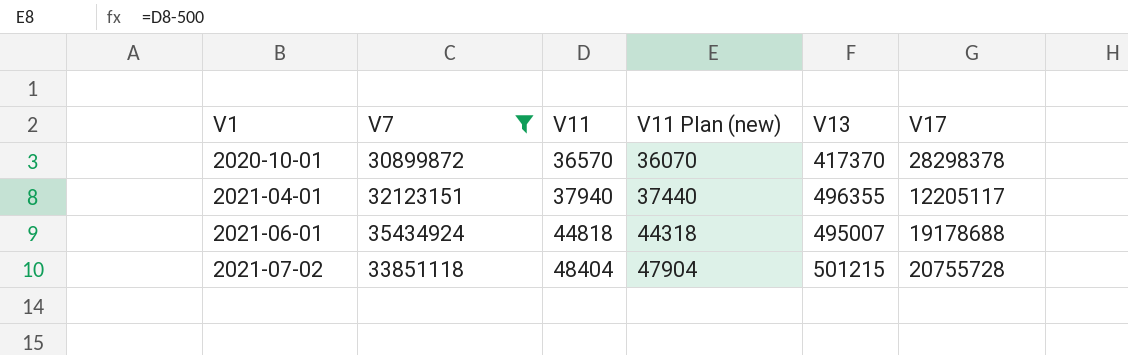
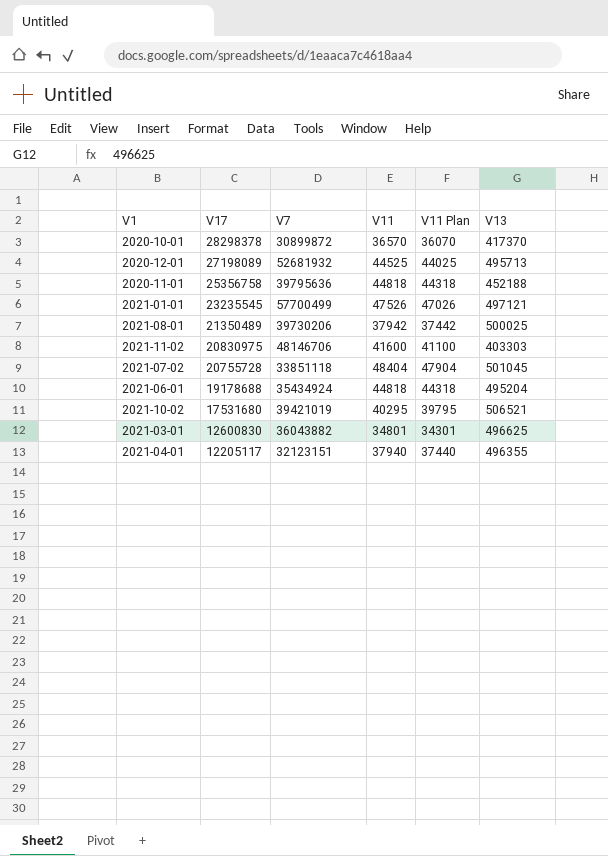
filter: V7 <= 35434924 -> none
row order: V1 ascending -> V17 descending
column V17 | position: 6 -> 2
column name: V11 Plan (new) -> V11 Plan
2021-07-02 | V13: 501215 -> 501045
2021-06-01 | V13: 495007 -> 495204

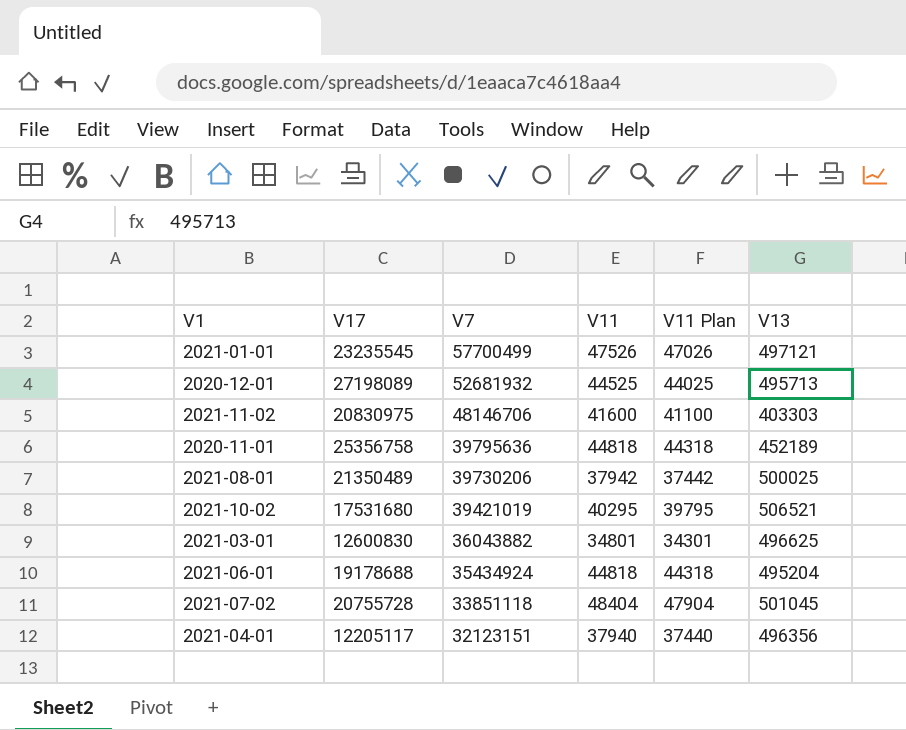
row order: V17 descending -> V7 descending
row 2020-10-01: 28298378 | 30899872 | 36570 | 36070 | 417370 -> none
2020-11-01 | V13: 452188 -> 452189
2021-04-01 | V13: 496355 -> 496356

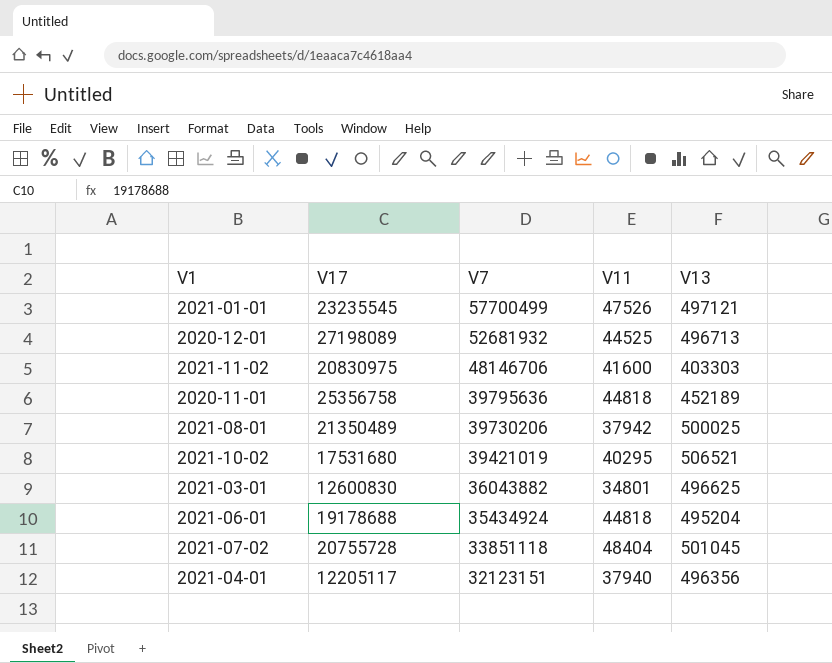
column V11 Plan | formula: [V11] - 500 -> none
2020-12-01 | V13: 495713 -> 496713

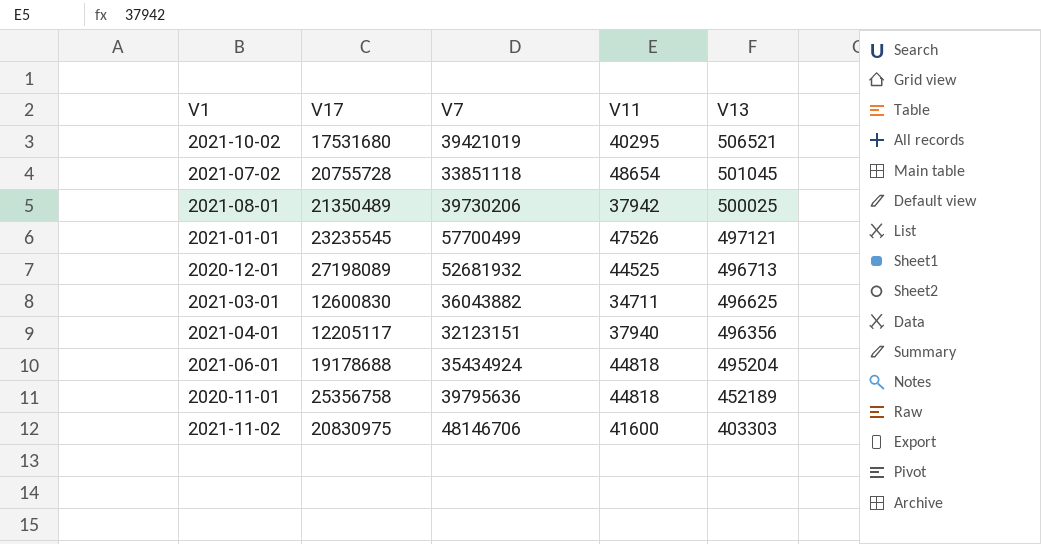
row order: V7 descending -> V13 descending
2021-07-02 | V11: 48404 -> 48654
2021-03-01 | V11: 34801 -> 34711

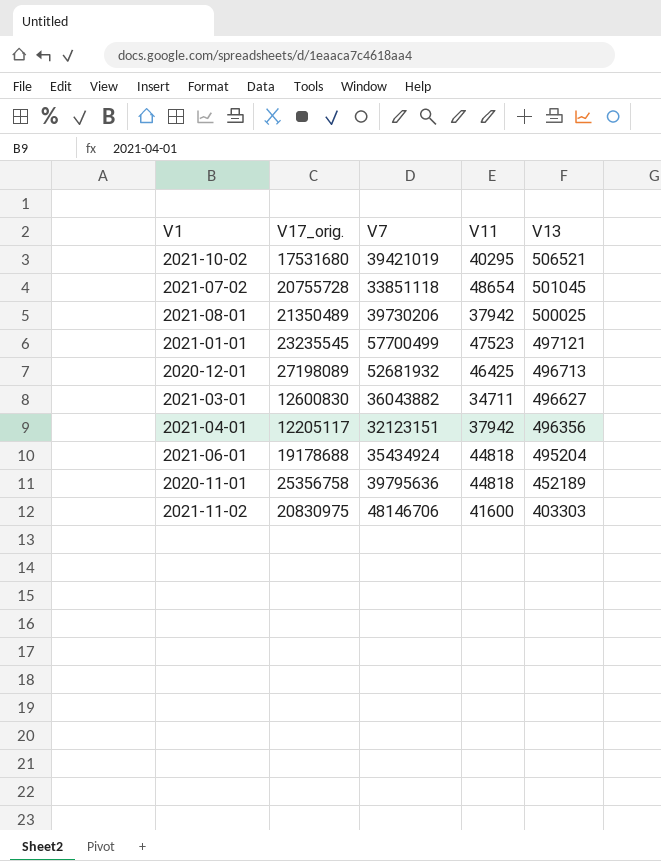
column name: V17 -> V17_orig.
2021-01-01 | V11: 47526 -> 47523
2020-12-01 | V11: 44525 -> 46425
2021-03-01 | V13: 496625 -> 496627
2021-04-01 | V11: 37940 -> 37942

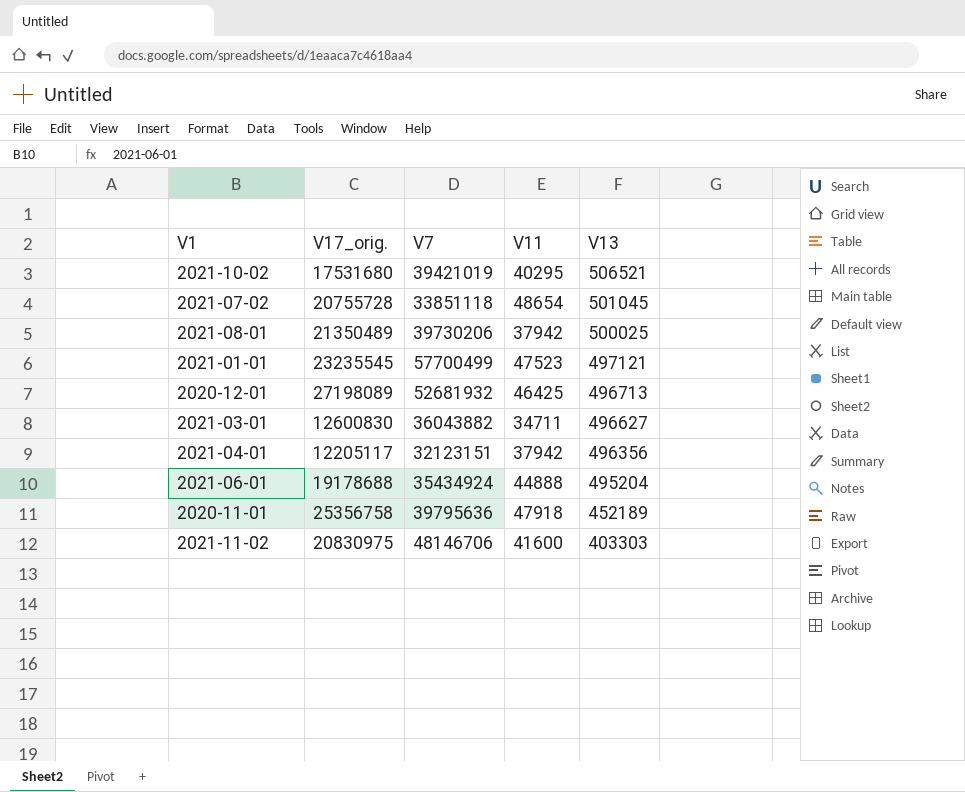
2021-06-01 | V11: 44818 -> 44888
2020-11-01 | V11: 44818 -> 47918

